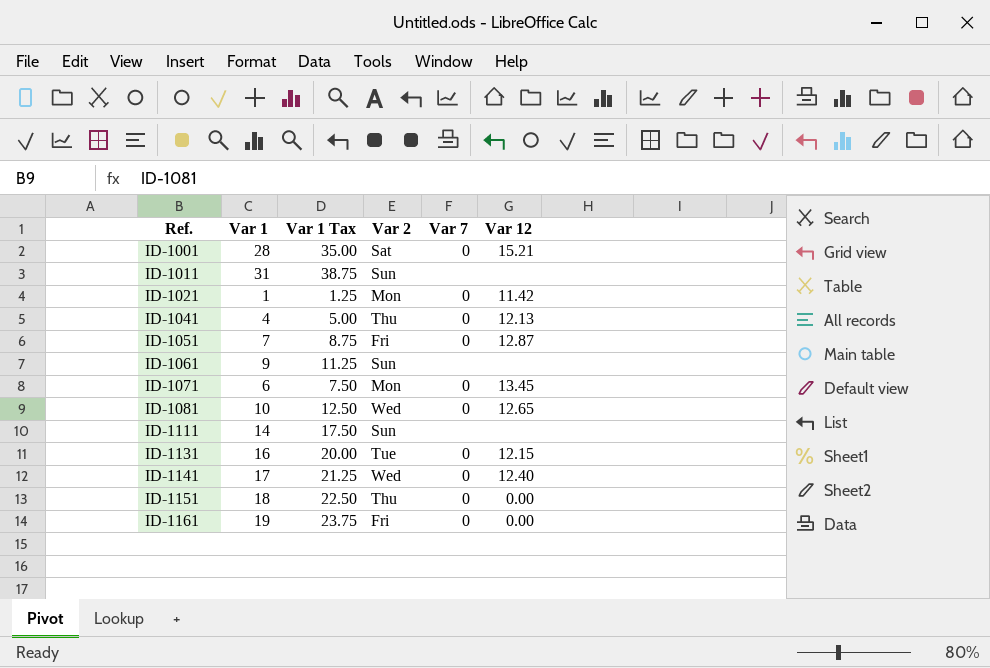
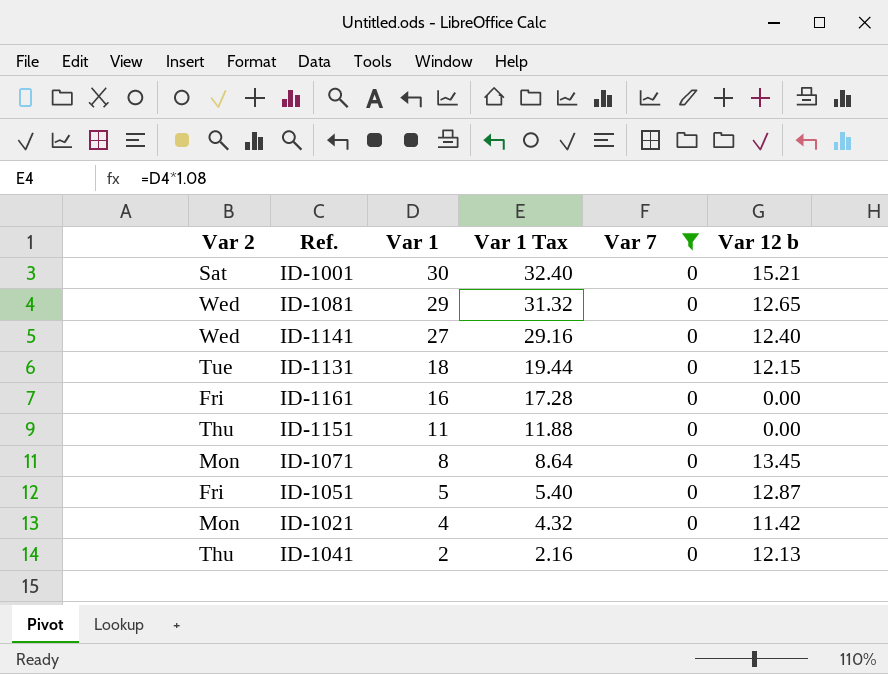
filter: none -> Var 7 = 0
row order: Ref. ascending -> Var 1 descending
column Var 2 | position: 4 -> 1
column Var 1 Tax | formula: [Var 1] * 1.25 -> [Var 1] * 1.08
column name: Var 12 -> Var 12 b
ID-1001 | Var 1: 28 -> 30
ID-1081 | Var 1: 10 -> 29
ID-1141 | Var 1: 17 -> 27
ID-1131 | Var 1: 16 -> 18
ID-1161 | Var 1: 19 -> 16
ID-1151 | Var 1: 18 -> 11
ID-1071 | Var 1: 6 -> 8
ID-1051 | Var 1: 7 -> 5
ID-1021 | Var 1: 1 -> 4
ID-1041 | Var 1: 4 -> 2

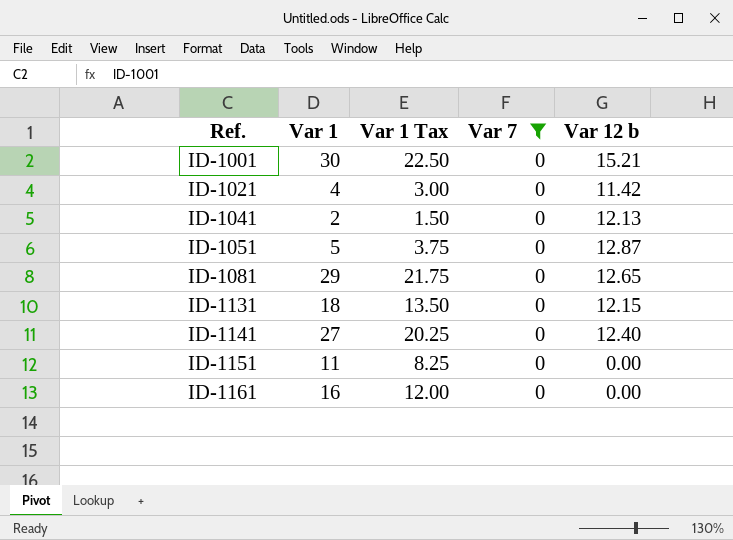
row order: Var 1 descending -> Ref. ascending
column Var 2 | position: 1 -> none
column Var 1 Tax | formula: [Var 1] * 1.08 -> [Var 1] * 0.75
row ID-1071: Mon | 8 | 8.64 | 0 | 13.45 -> none

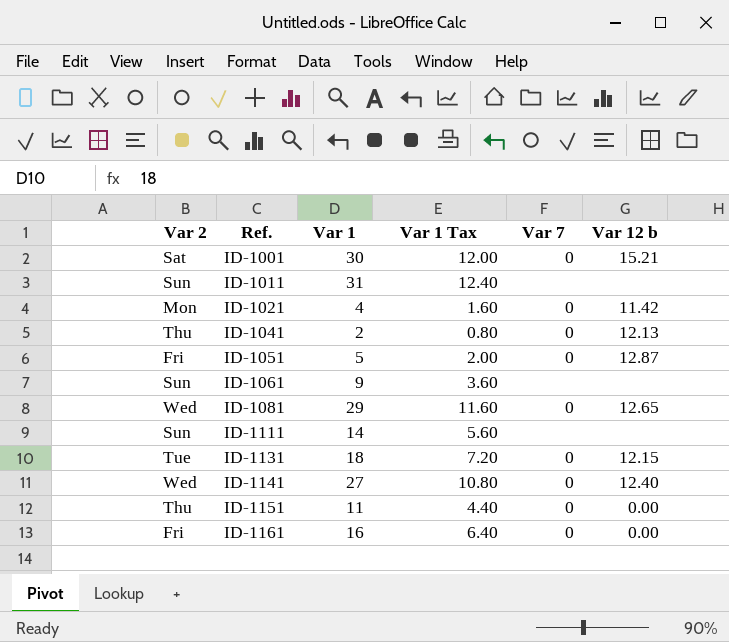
filter: Var 7 = 0 -> none
column Var 2 | position: none -> 1
column Var 1 Tax | formula: [Var 1] * 0.75 -> [Var 1] * 0.4

